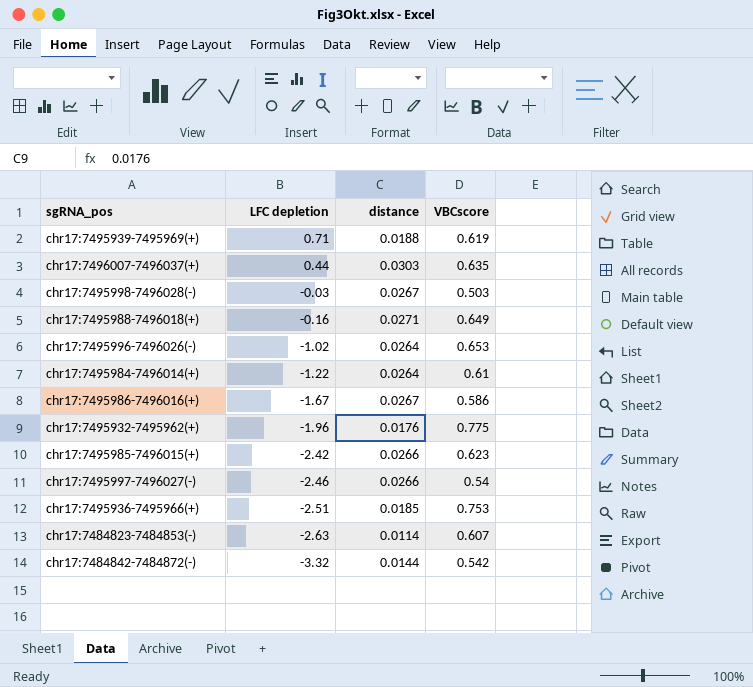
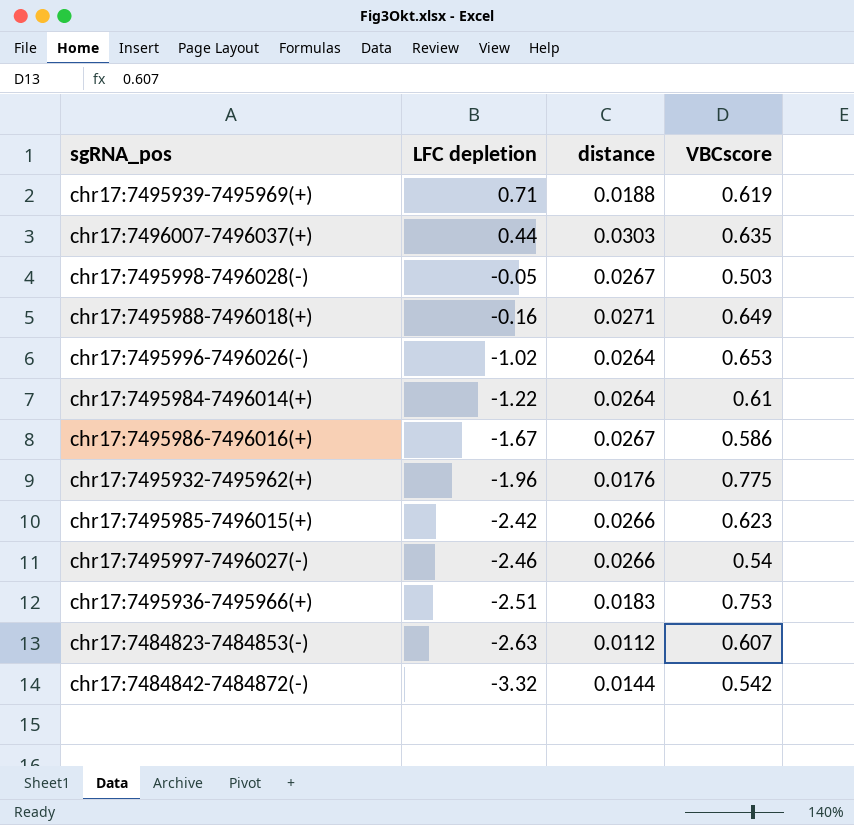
chr17:7495998-7496028(-) | LFC depletion: -0.03 -> -0.05
chr17:7495936-7495966(+) | distance: 0.0185 -> 0.0183
chr17:7484823-7484853(-) | distance: 0.0114 -> 0.0112

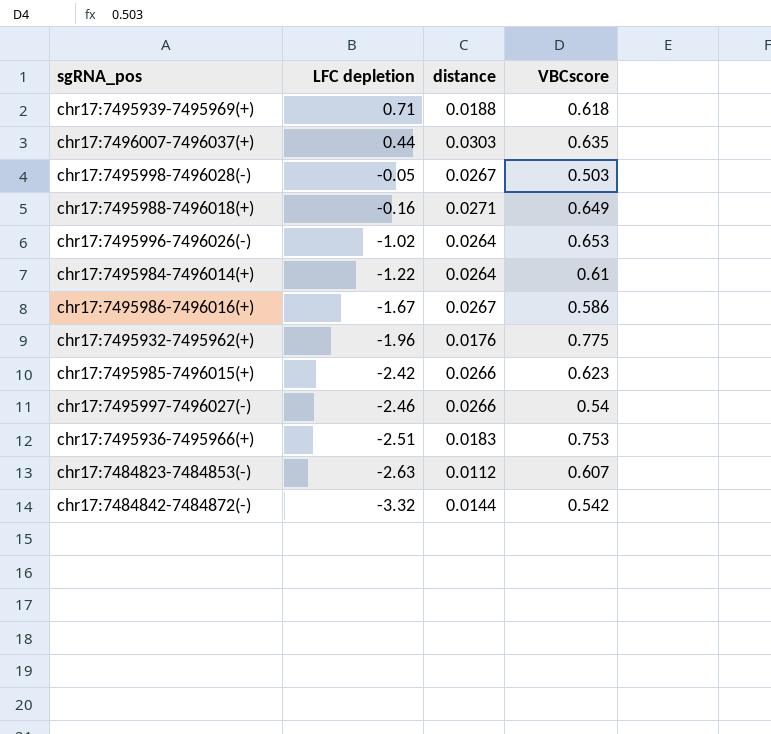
chr17:7495939-7495969(+) | VBCscore: 0.619 -> 0.618

